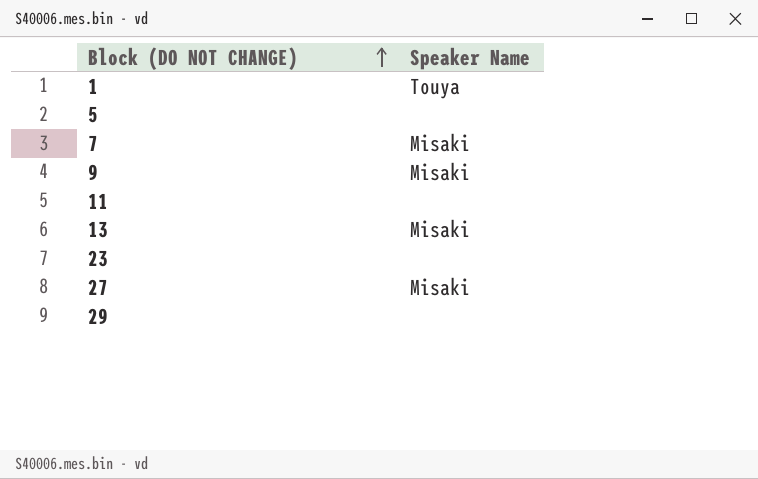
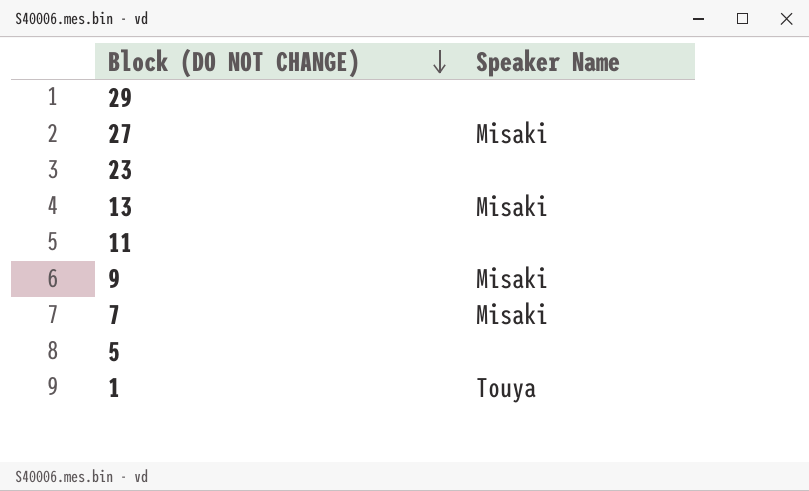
row order: Block (DO NOT CHANGE) ascending -> Block (DO NOT CHANGE) descending

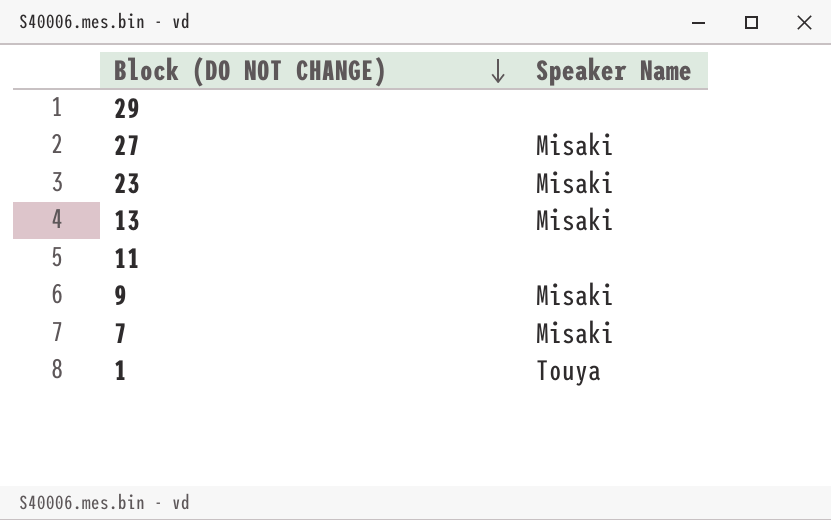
row 5: none -> none
23 | Speaker Name: none -> Misaki

